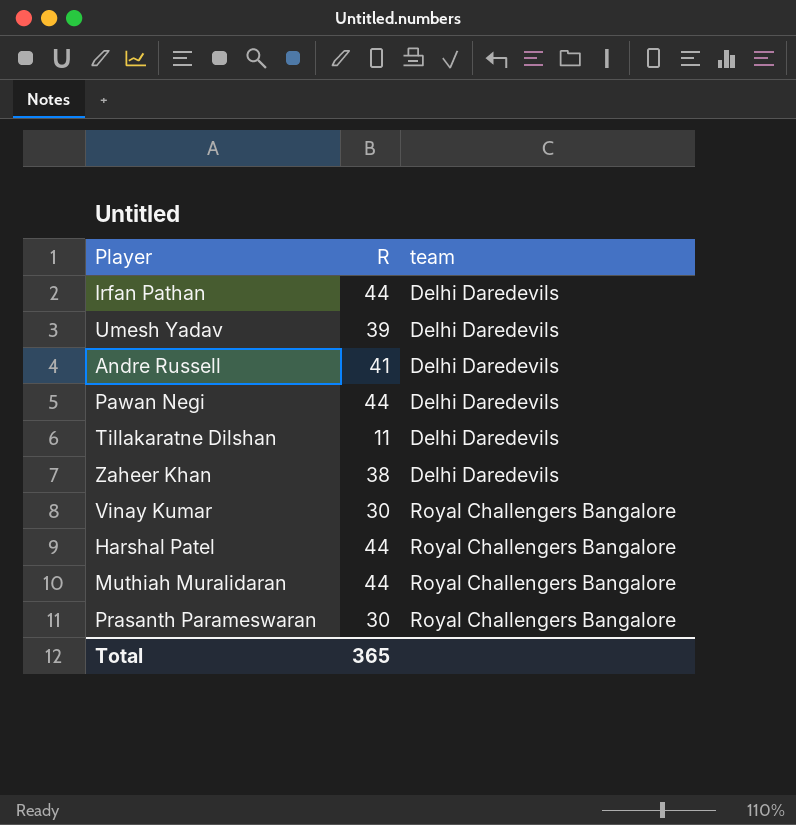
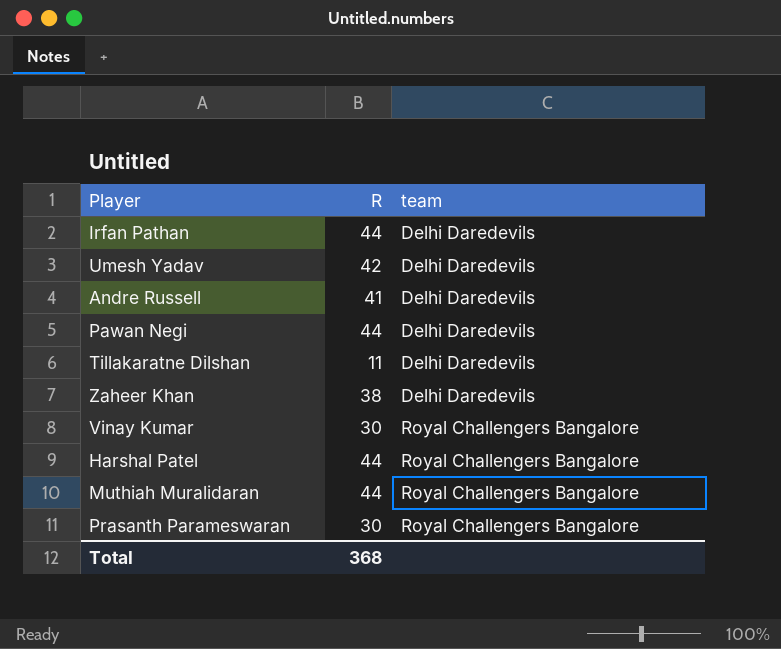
Umesh Yadav | R: 39 -> 42
Total | R: 365 -> 368

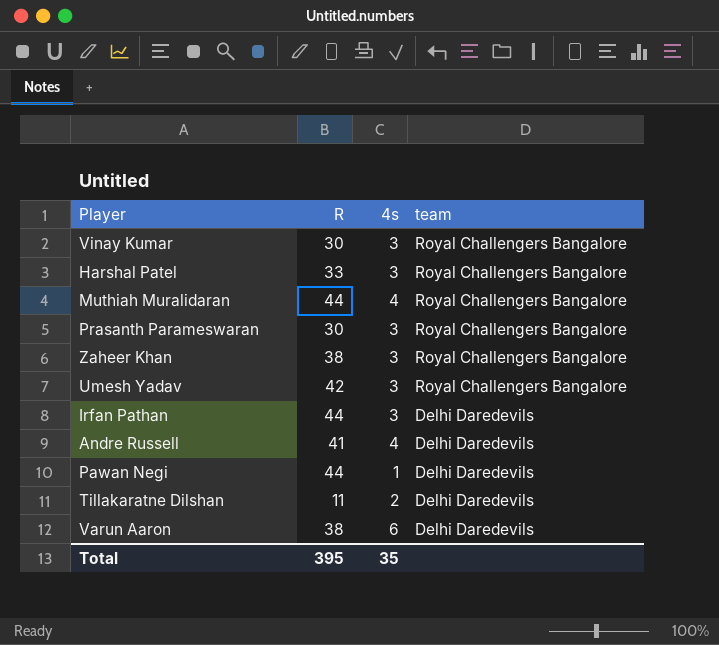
row order: team ascending -> team descending
column 4s | position: none -> 3
Harshal Patel | R: 44 -> 33
Zaheer Khan | team: Delhi Daredevils -> Royal Challengers Bangalore
Umesh Yadav | team: Delhi Daredevils -> Royal Challengers Bangalore
row Varun Aaron: none -> 38 | 6 | Delhi Daredevils
Total | R: 368 -> 395

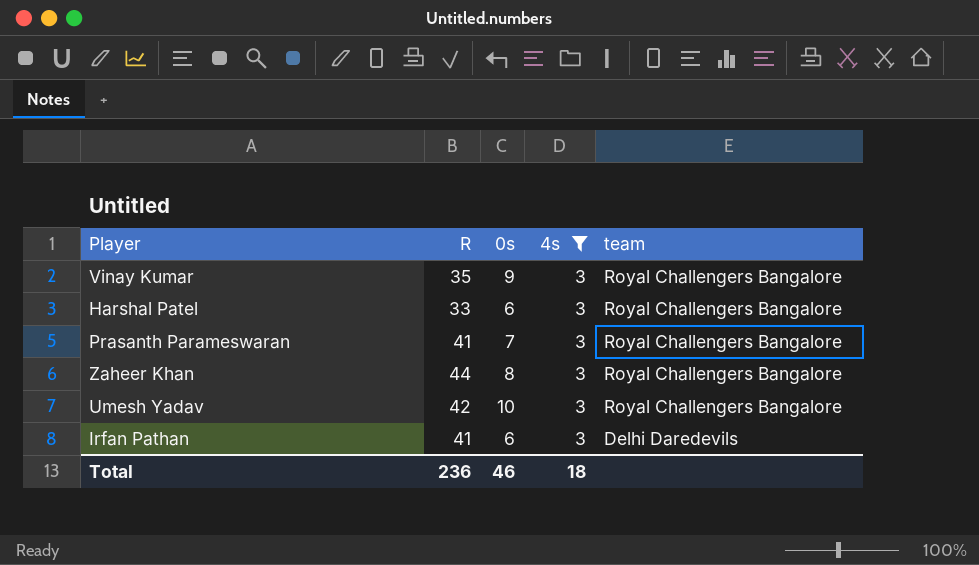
filter: none -> 4s = 3
column 0s | position: none -> 3
Vinay Kumar | R: 30 -> 35
Prasanth Parameswaran | R: 30 -> 41
Zaheer Khan | R: 38 -> 44
Irfan Pathan | R: 44 -> 41
Total | R: 395 -> 236
Total | 4s: 35 -> 18

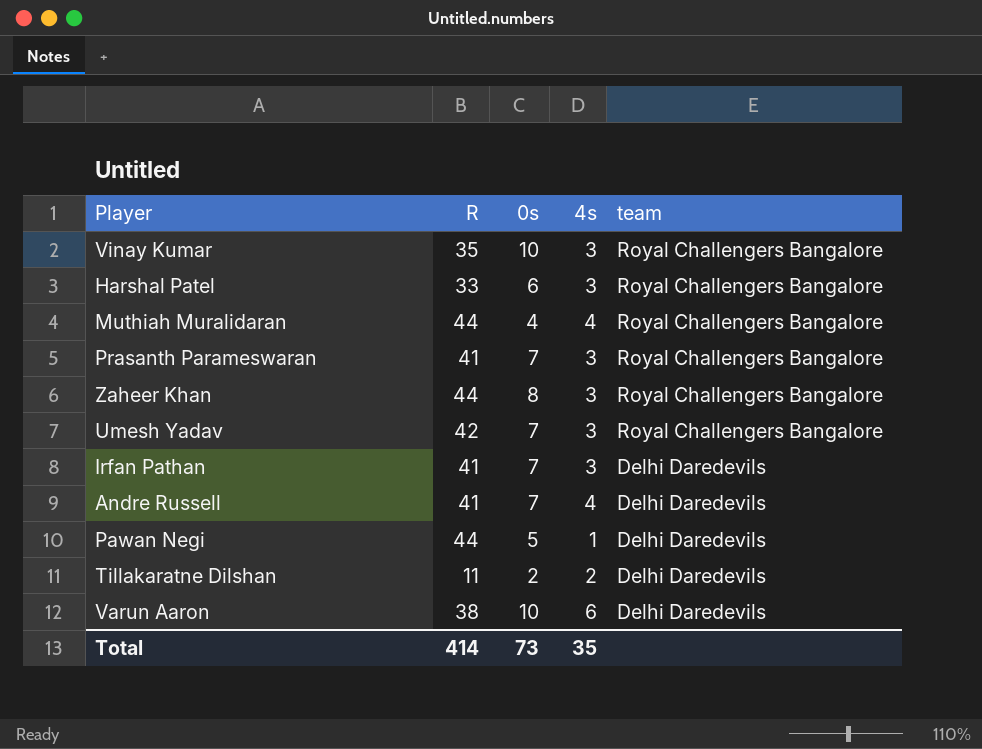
filter: 4s = 3 -> none
Vinay Kumar | 0s: 9 -> 10
Umesh Yadav | 0s: 10 -> 7
Irfan Pathan | 0s: 6 -> 7
Total | R: 236 -> 414
Total | 0s: 46 -> 73
Total | 4s: 18 -> 35

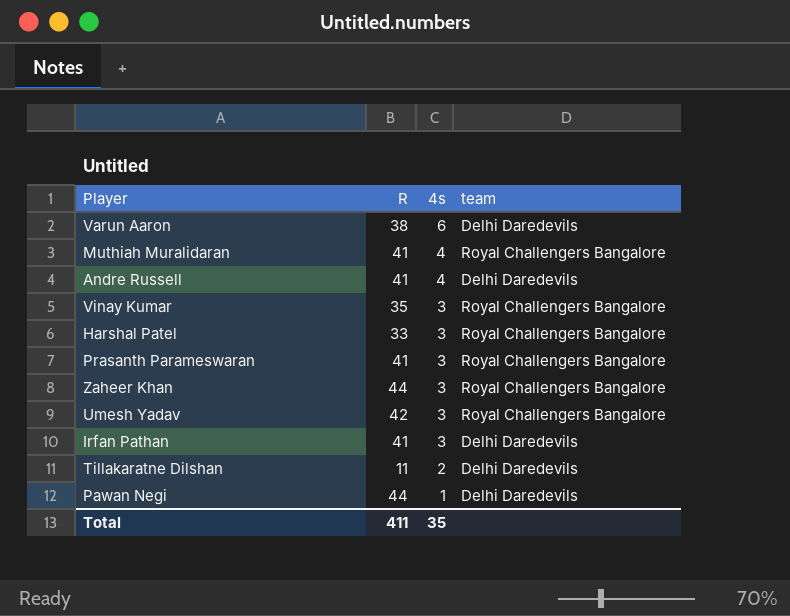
row order: team descending -> 4s descending
column 0s | position: 3 -> none
Muthiah Muralidaran | R: 44 -> 41
Total | R: 414 -> 411

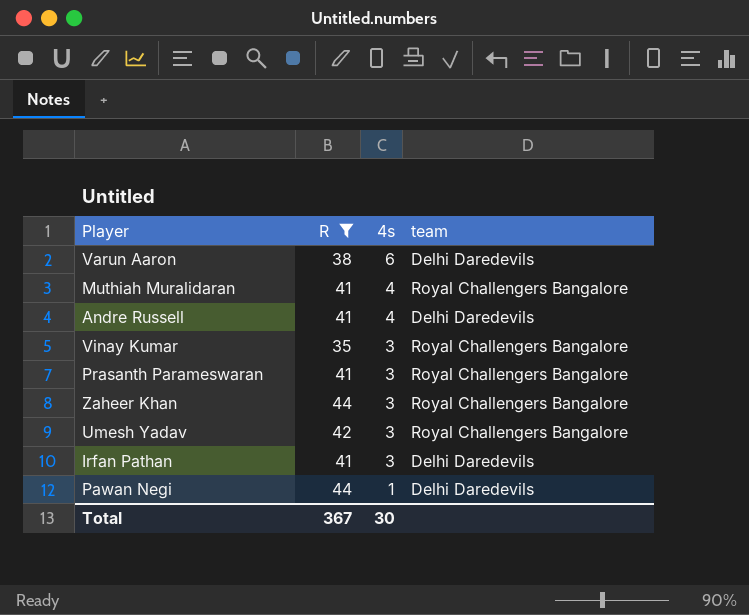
filter: none -> R >= 35
Total | R: 411 -> 367
Total | 4s: 35 -> 30

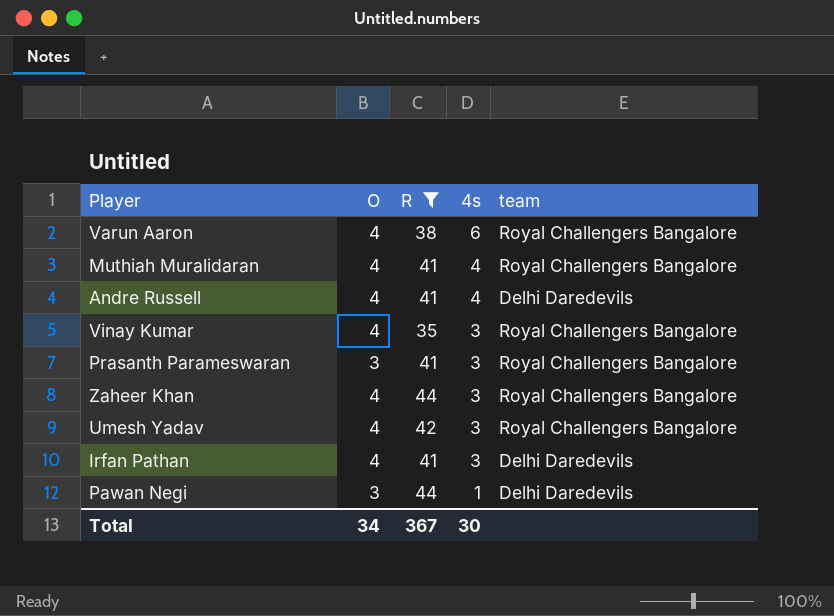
column O | position: none -> 2
Varun Aaron | team: Delhi Daredevils -> Royal Challengers Bangalore

